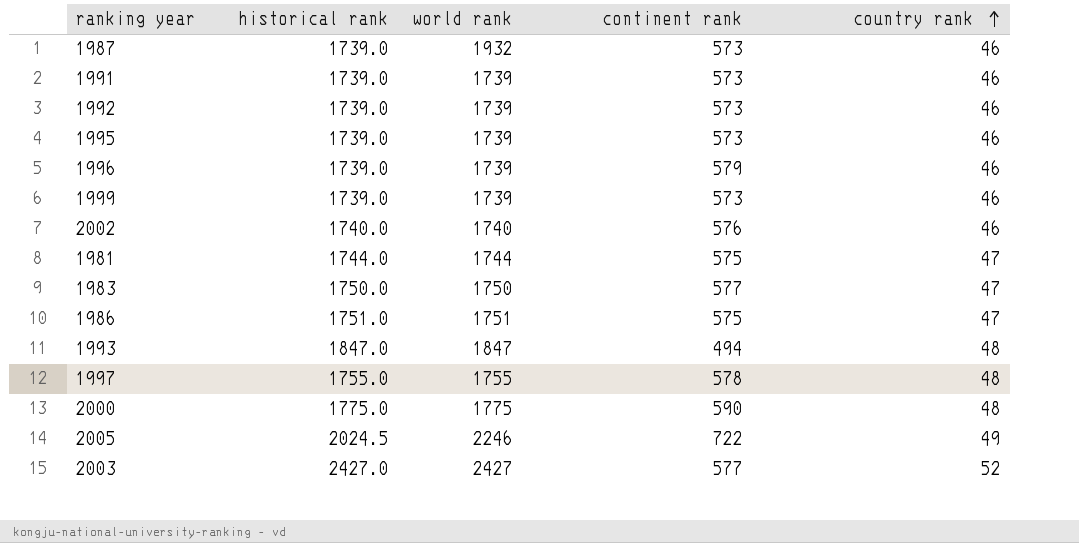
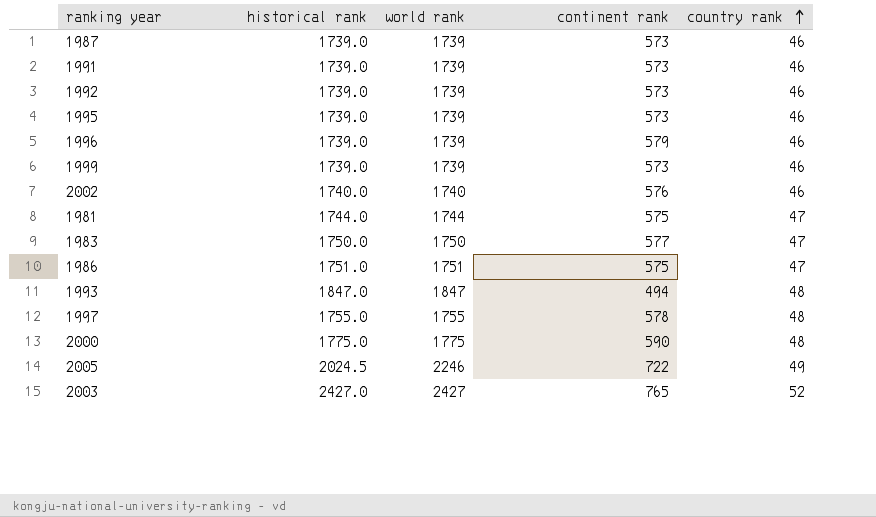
1987 | world rank: 1932 -> 1739
2003 | continent rank: 577 -> 765

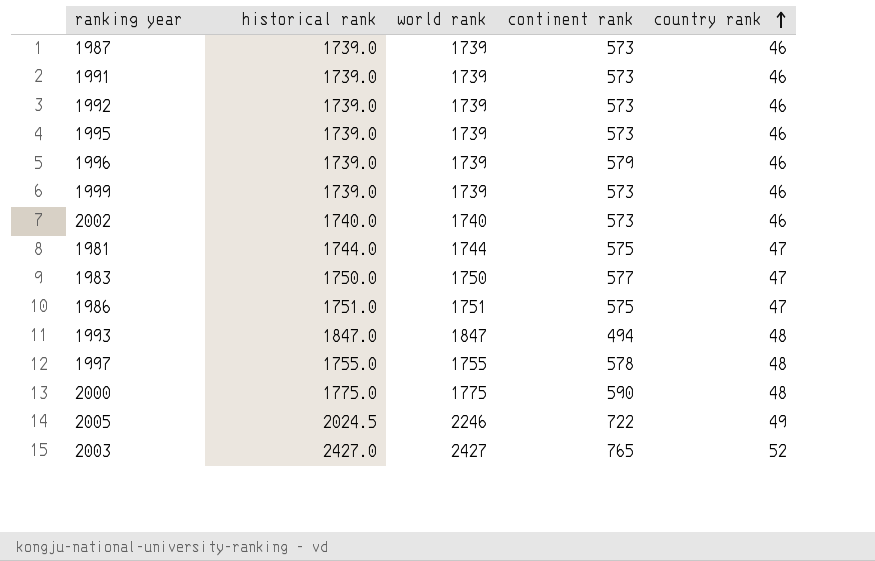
2002 | continent rank: 576 -> 573

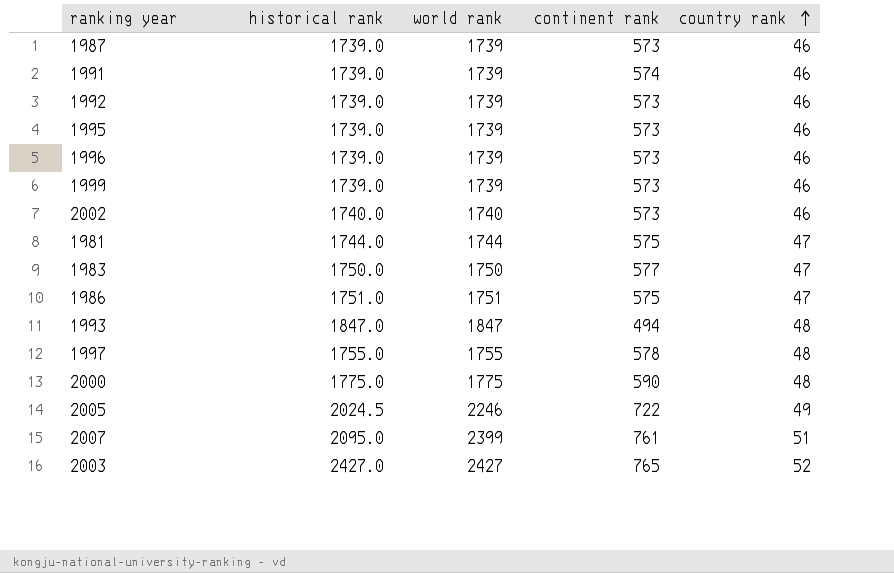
1991 | continent rank: 573 -> 574
1996 | continent rank: 579 -> 573
row 2007: none -> 2095.0 | 2399 | 761 | 51

